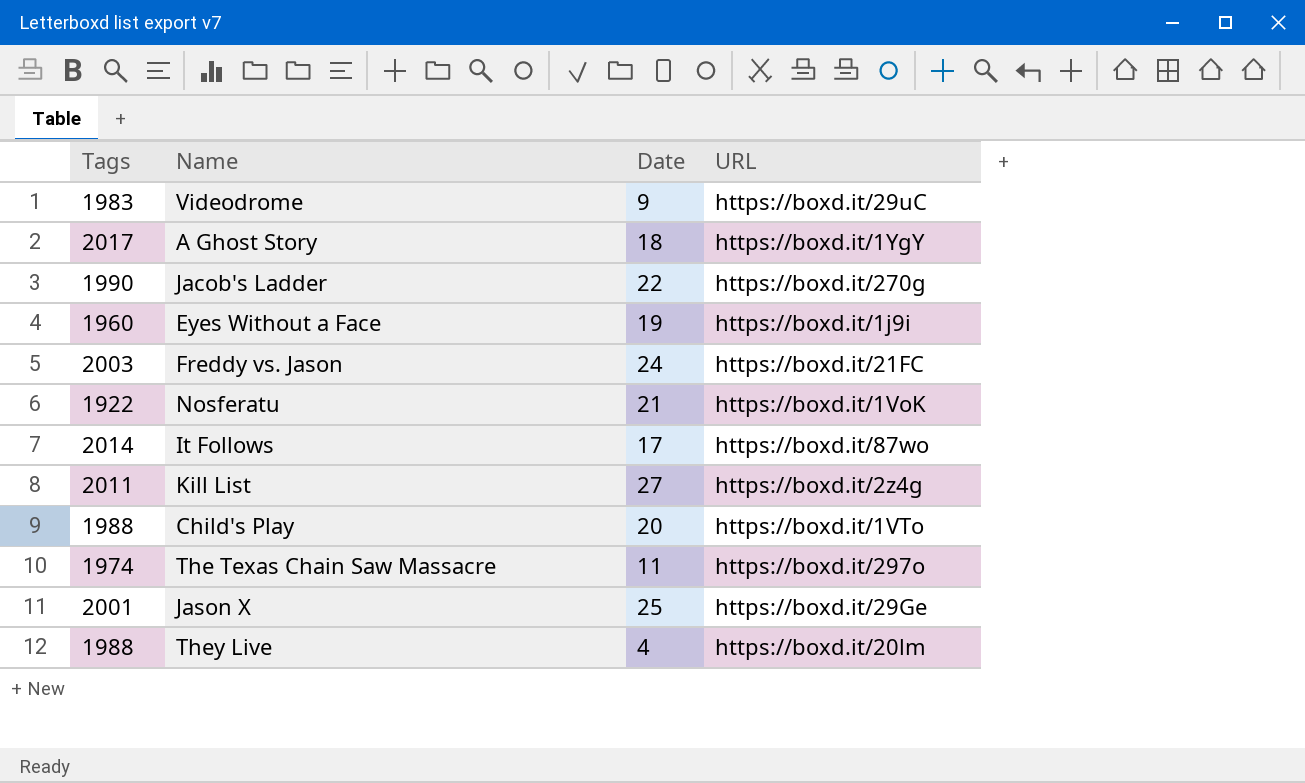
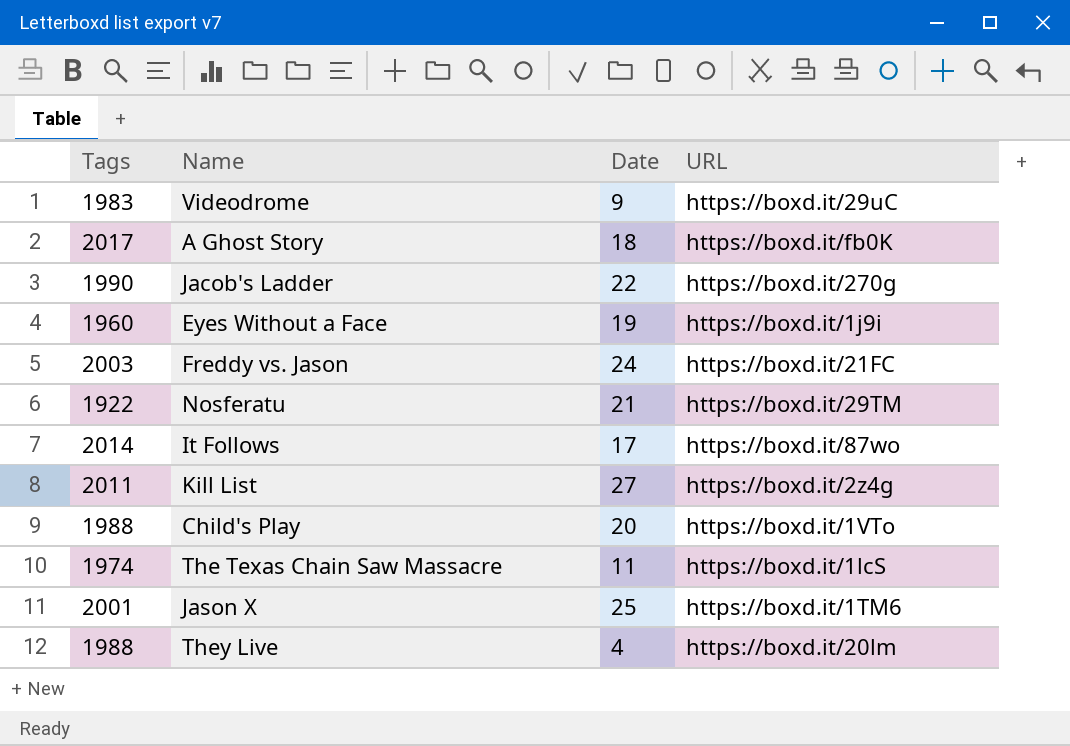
A Ghost Story | URL: https://boxd.it/1YgY -> https://boxd.it/fb0K
Nosferatu | URL: https://boxd.it/1VoK -> https://boxd.it/29TM
The Texas Chain Saw Massacre | URL: https://boxd.it/297o -> https://boxd.it/1lcS
Jason X | URL: https://boxd.it/29Ge -> https://boxd.it/1TM6

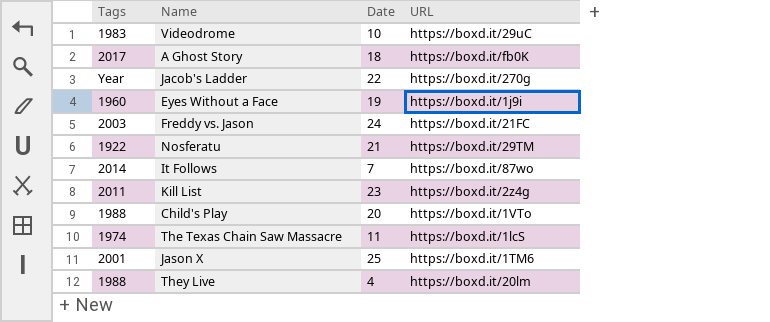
Videodrome | Date: 9 -> 10
Jacob's Ladder | Tags: 1990 -> Year
It Follows | Date: 17 -> 7
Kill List | Date: 27 -> 23

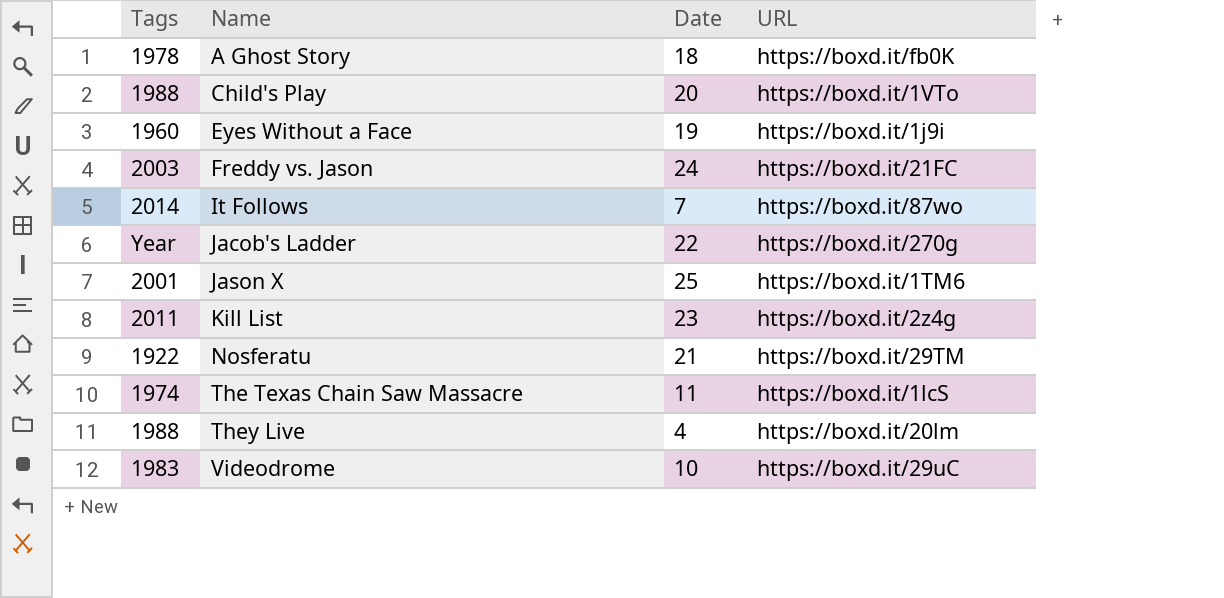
row order: none -> Name ascending
A Ghost Story | Tags: 2017 -> 1978

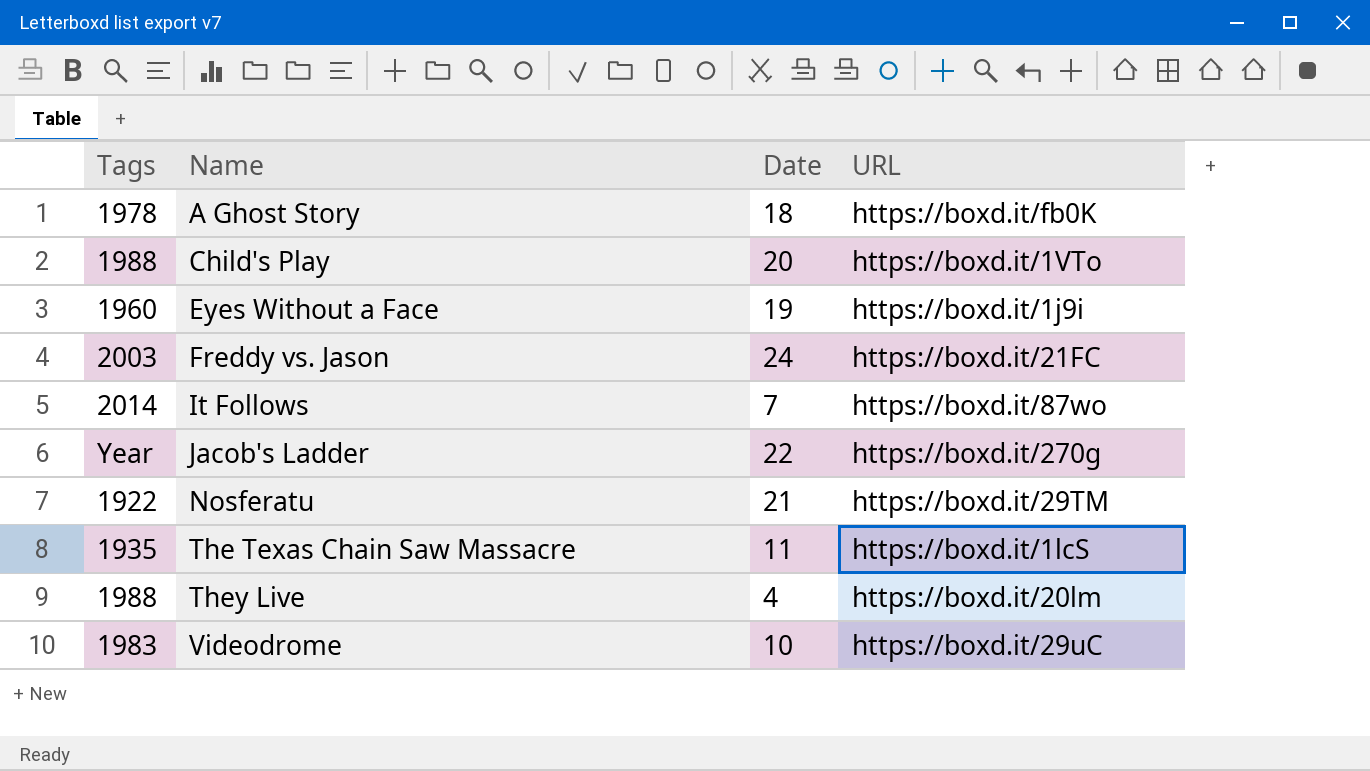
row Jason X: 2001 | 25 | https://boxd.it/1TM6 -> none
row Kill List: 2011 | 23 | https://boxd.it/2z4g -> none
The Texas Chain Saw Massacre | Tags: 1974 -> 1935

